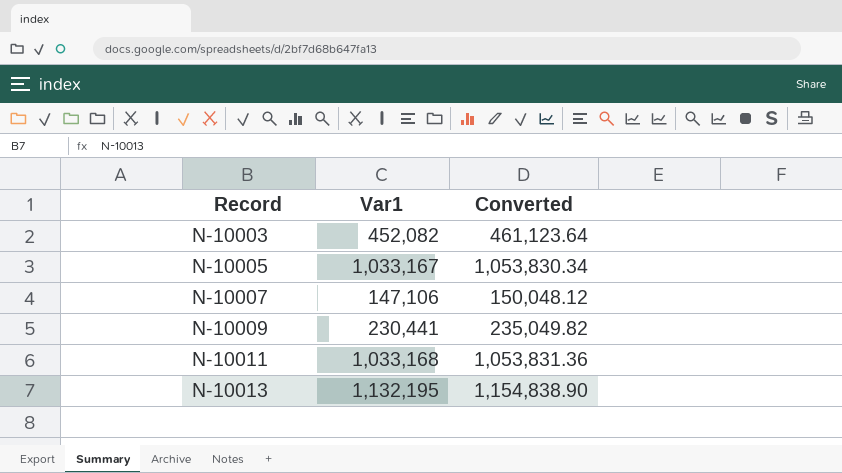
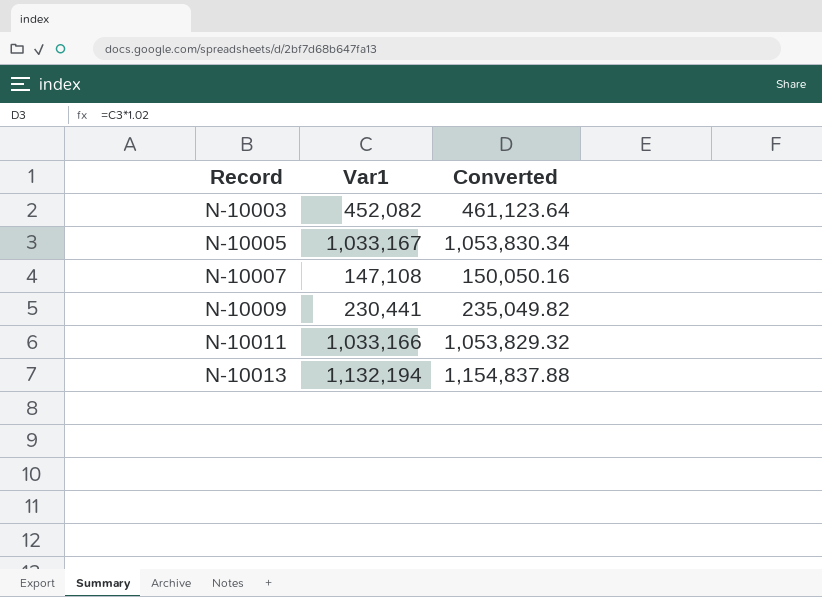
N-10007 | Var1: 147,106 -> 147,108
N-10007 | Converted: 150,048.12 -> 150,050.16
N-10011 | Var1: 1,033,168 -> 1,033,166
N-10011 | Converted: 1,053,831.36 -> 1,053,829.32
N-10013 | Var1: 1,132,195 -> 1,132,194
N-10013 | Converted: 1,154,838.90 -> 1,154,837.88

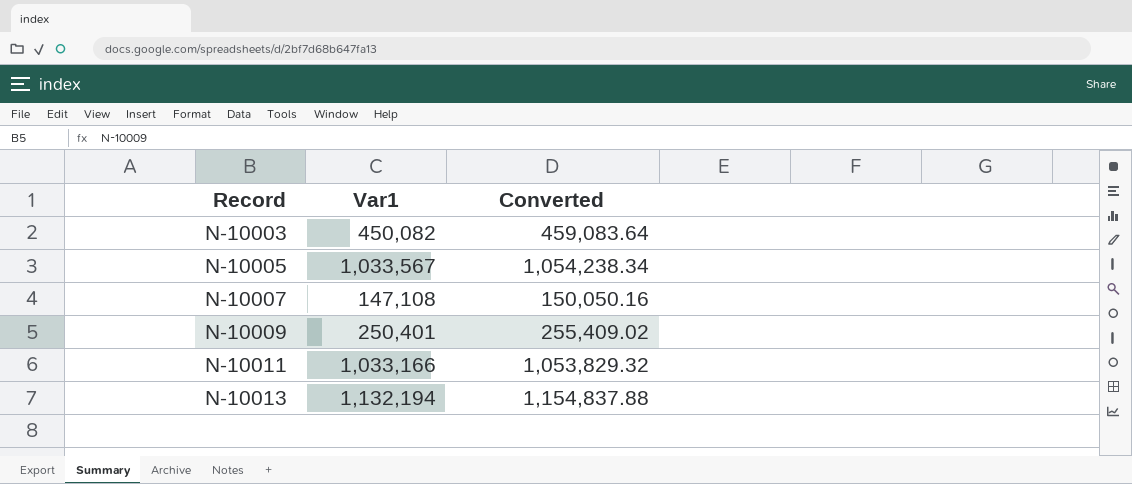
N-10003 | Var1: 452,082 -> 450,082
N-10003 | Converted: 461,123.64 -> 459,083.64
N-10005 | Var1: 1,033,167 -> 1,033,567
N-10005 | Converted: 1,053,830.34 -> 1,054,238.34
N-10009 | Var1: 230,441 -> 250,401
N-10009 | Converted: 235,049.82 -> 255,409.02

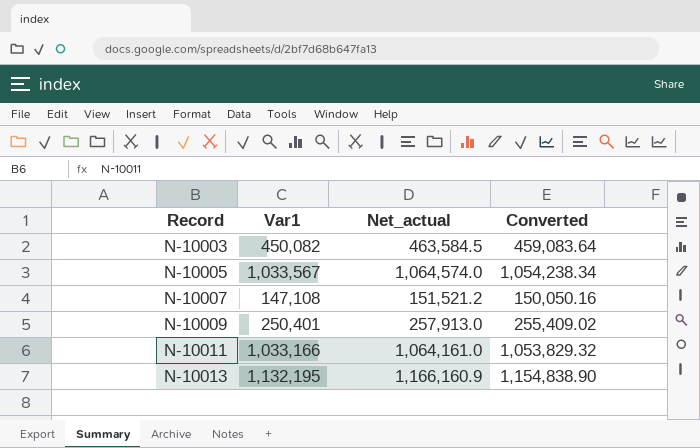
column Net_actual | formula: none -> [Var1] * 1.03
N-10013 | Var1: 1,132,194 -> 1,132,195
N-10013 | Converted: 1,154,837.88 -> 1,154,838.90

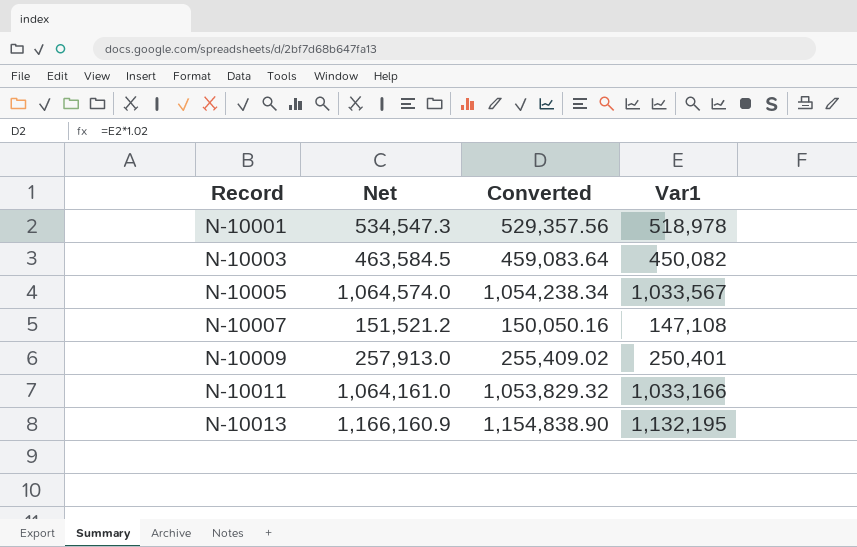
column name: Net_actual -> Net
column Var1 | position: 2 -> 4
row N-10001: none -> 534,547.3 | 529,357.56 | 518,978

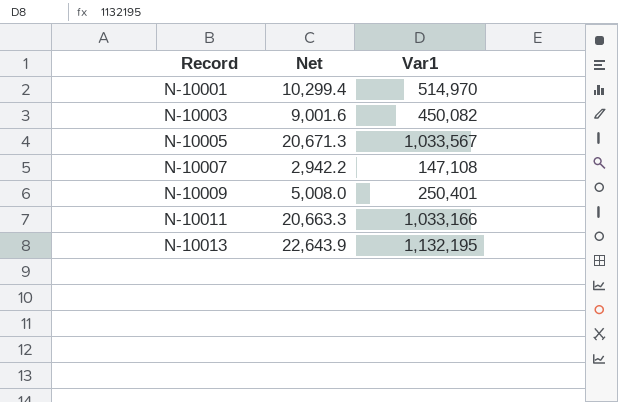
column Converted | formula: [Var1] * 1.02 -> none
column Net | formula: [Var1] * 1.03 -> [Var1] * 0.02
N-10001 | Var1: 518,978 -> 514,970

